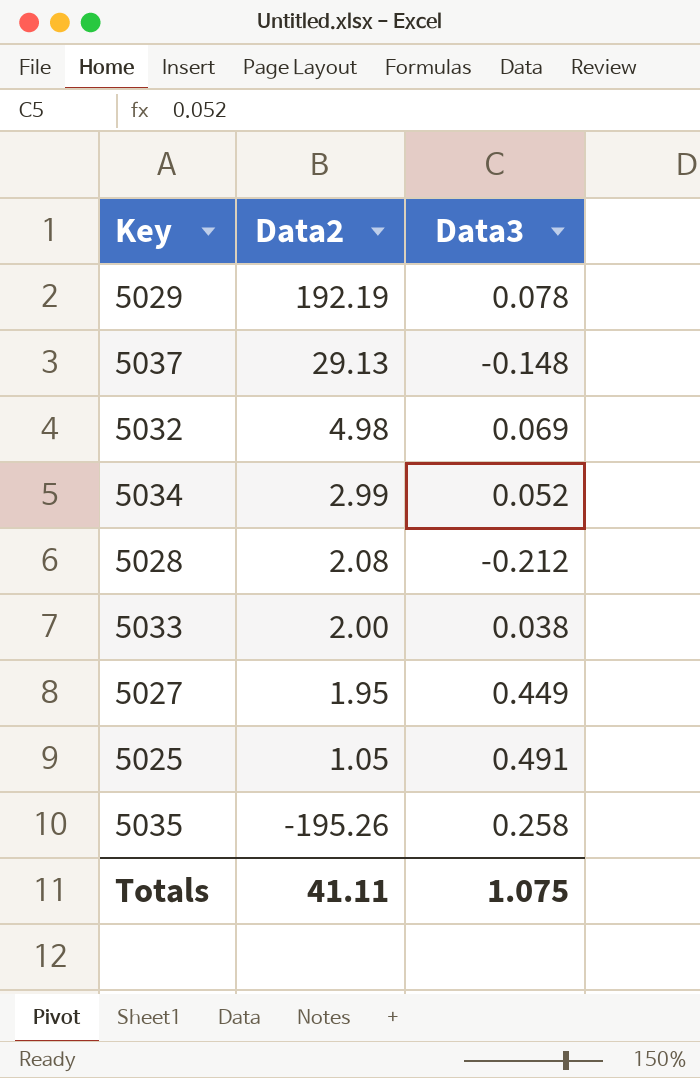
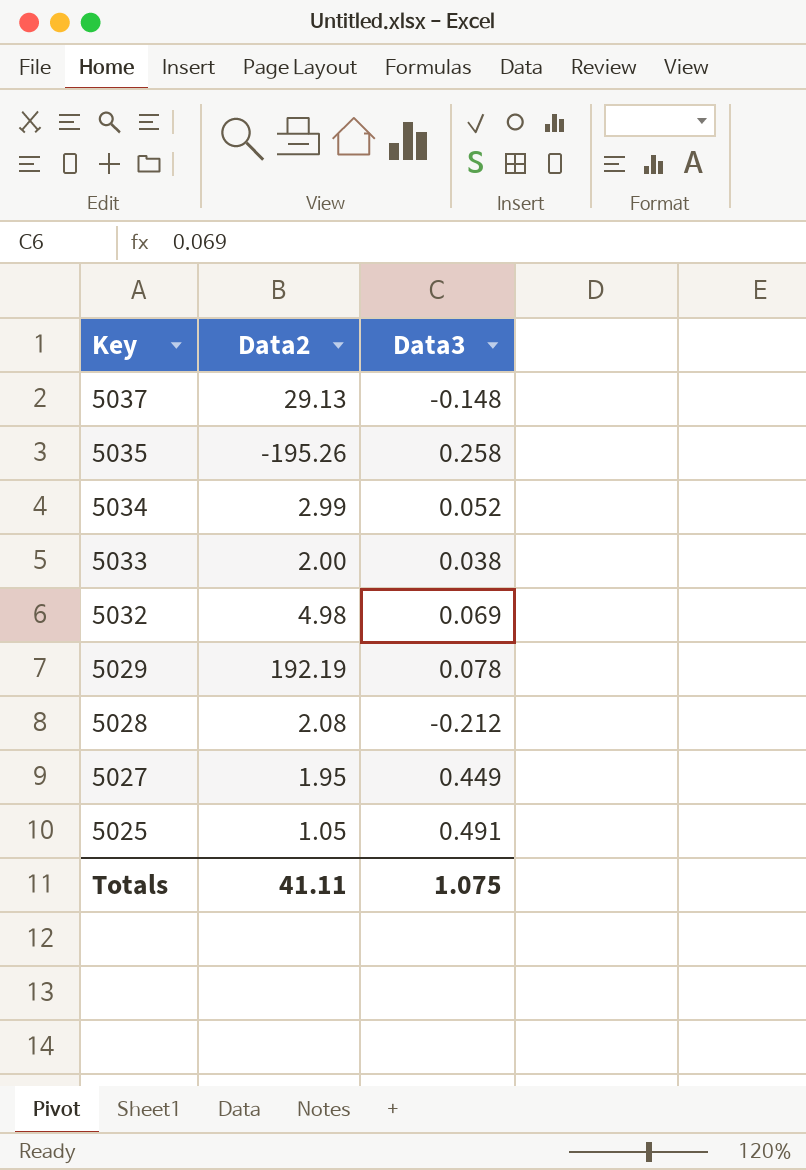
row order: Data2 descending -> Key descending

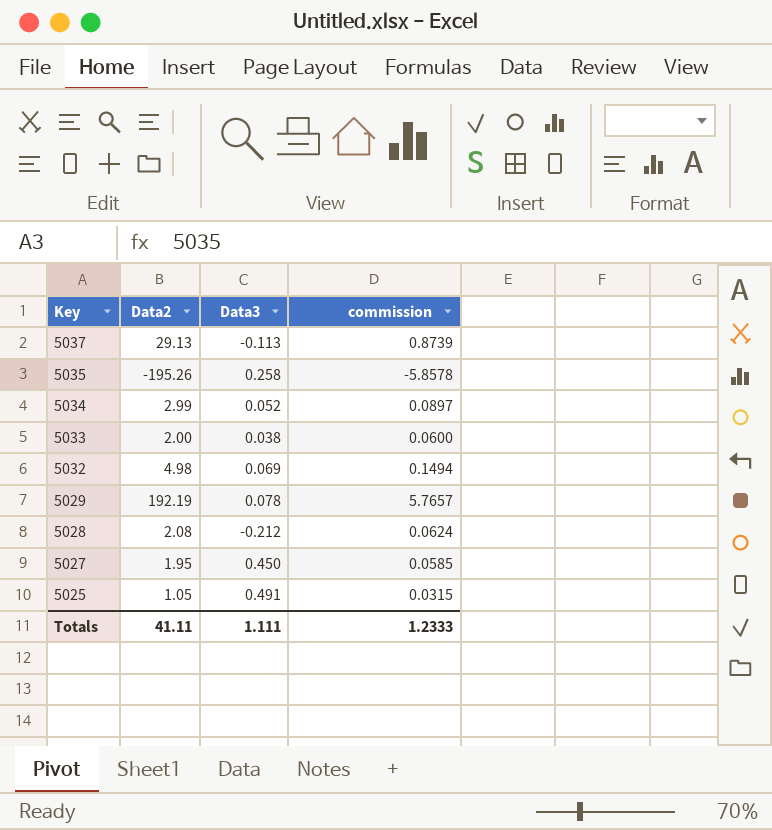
column commission | formula: none -> [Data2] * 0.03
5037 | Data3: -0.148 -> -0.113
5027 | Data3: 0.449 -> 0.450
Totals | Data3: 1.075 -> 1.111

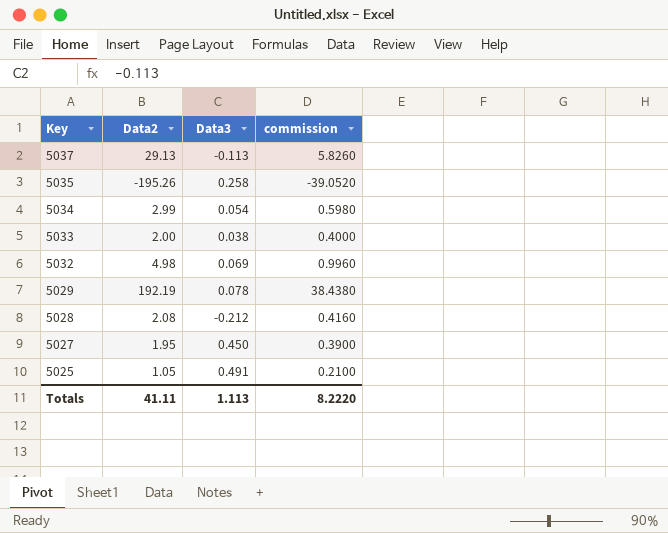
column commission | formula: [Data2] * 0.03 -> [Data2] * 0.2
5034 | Data3: 0.052 -> 0.054
Totals | Data3: 1.111 -> 1.113
Totals | commission: 1.2333 -> 8.2220

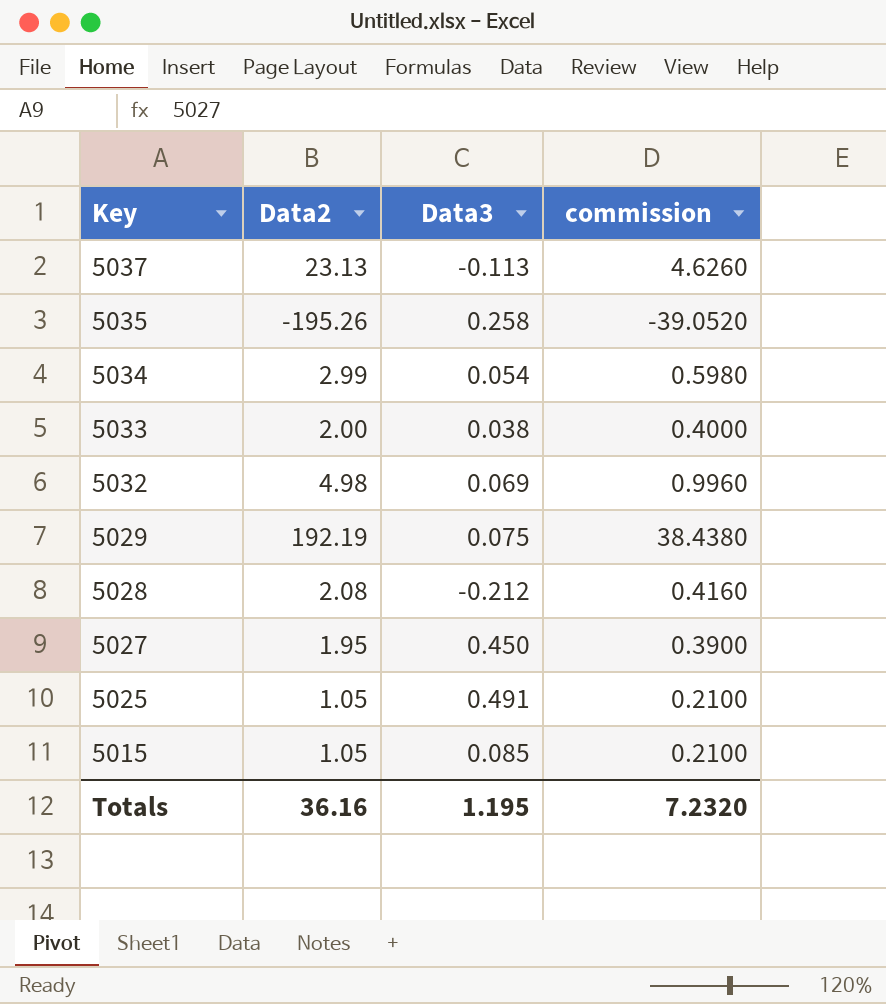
5037 | Data2: 29.13 -> 23.13
5037 | commission: 5.8260 -> 4.6260
5029 | Data3: 0.078 -> 0.075
row 5015: none -> 1.05 | 0.085 | 0.2100
Totals | Data2: 41.11 -> 36.16
Totals | Data3: 1.113 -> 1.195
Totals | commission: 8.2220 -> 7.2320

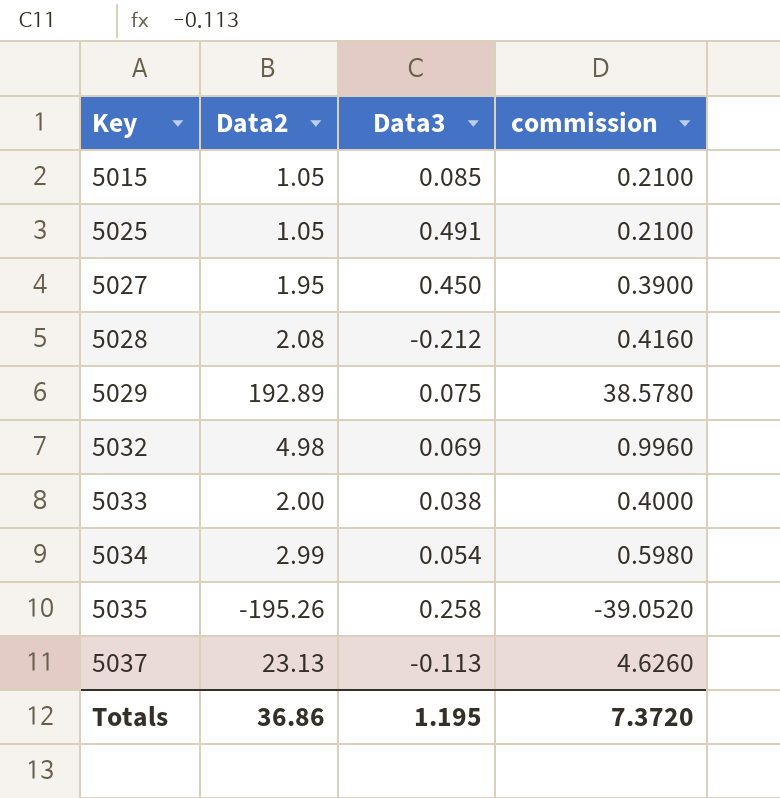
row order: Key descending -> Key ascending
5029 | Data2: 192.19 -> 192.89
5029 | commission: 38.4380 -> 38.5780
Totals | Data2: 36.16 -> 36.86
Totals | commission: 7.2320 -> 7.3720

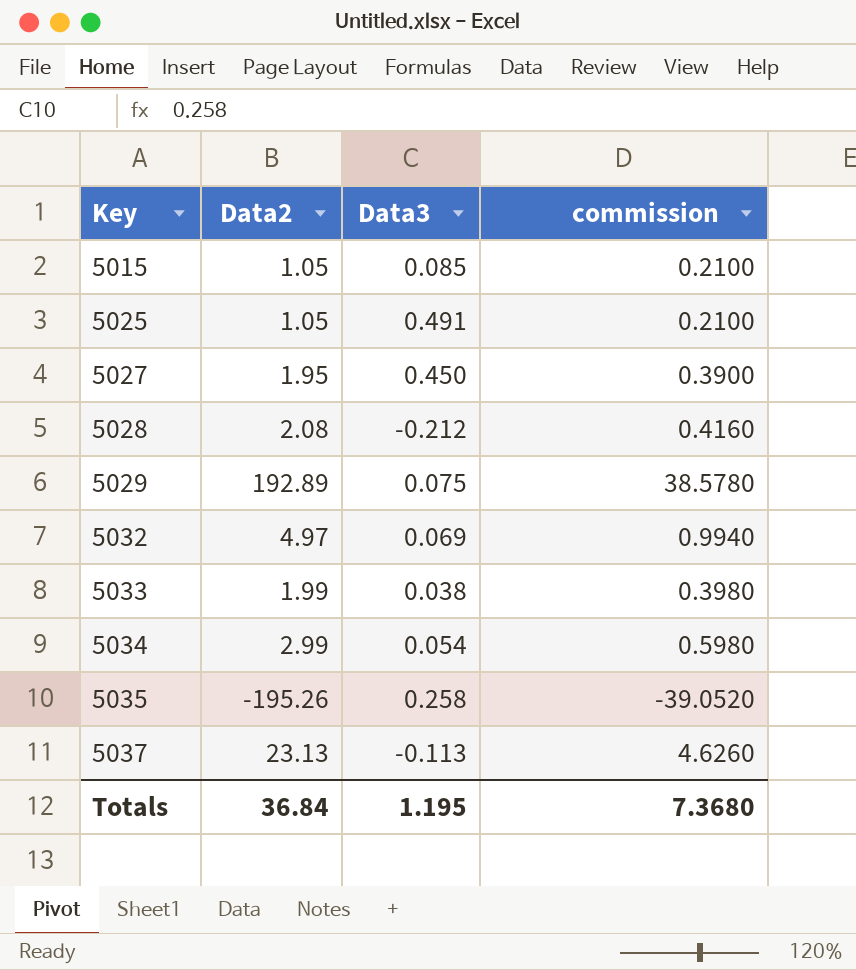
5032 | Data2: 4.98 -> 4.97
5032 | commission: 0.9960 -> 0.9940
5033 | Data2: 2.00 -> 1.99
5033 | commission: 0.4000 -> 0.3980
Totals | Data2: 36.86 -> 36.84
Totals | commission: 7.3720 -> 7.3680

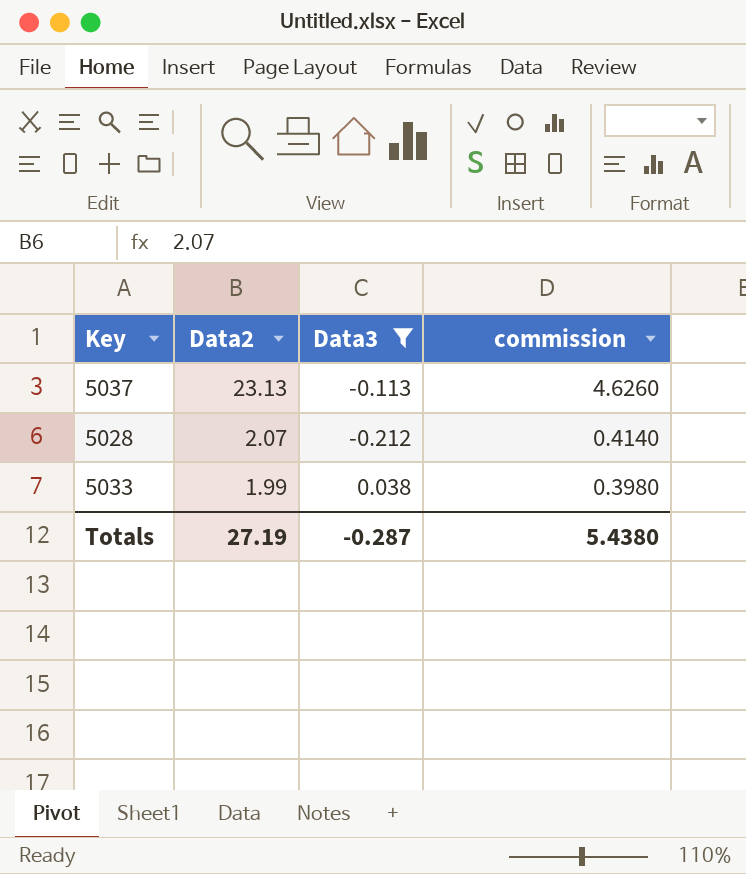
filter: none -> Data3 <= 0.038
row order: Key ascending -> Data2 descending
5028 | Data2: 2.08 -> 2.07
5028 | commission: 0.4160 -> 0.4140
Totals | Data2: 36.84 -> 27.19
Totals | Data3: 1.195 -> -0.287
Totals | commission: 7.3680 -> 5.4380

